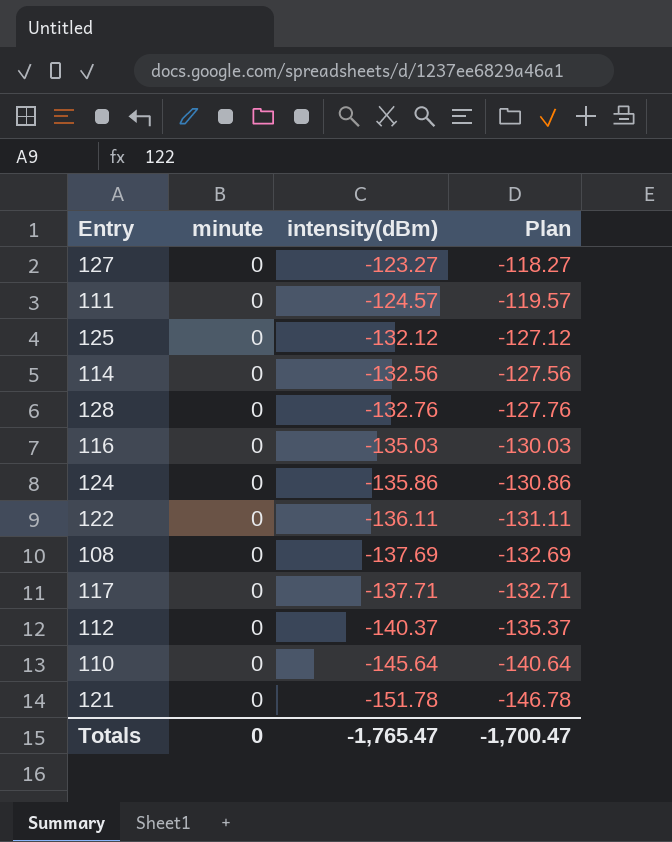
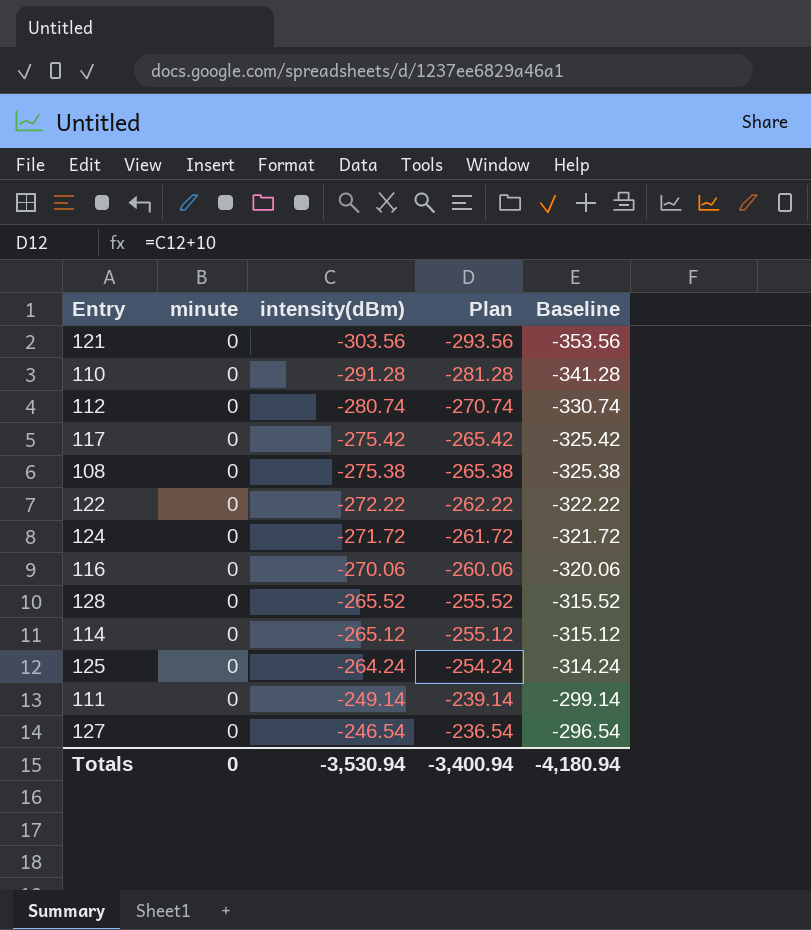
row order: intensity(dBm) descending -> intensity(dBm) ascending
column Plan | formula: [intensity(dBm)] + 5 -> [intensity(dBm)] + 10
column Baseline | formula: none -> [intensity(dBm)] - 50
121 | intensity(dBm): -151.78 -> -303.56
110 | intensity(dBm): -145.64 -> -291.28
112 | intensity(dBm): -140.37 -> -280.74
117 | intensity(dBm): -137.71 -> -275.42
108 | intensity(dBm): -137.69 -> -275.38
122 | intensity(dBm): -136.11 -> -272.22
124 | intensity(dBm): -135.86 -> -271.72
116 | intensity(dBm): -135.03 -> -270.06
128 | intensity(dBm): -132.76 -> -265.52
114 | intensity(dBm): -132.56 -> -265.12
125 | intensity(dBm): -132.12 -> -264.24
111 | intensity(dBm): -124.57 -> -249.14
127 | intensity(dBm): -123.27 -> -246.54
Totals | intensity(dBm): -1,765.47 -> -3,530.94
Totals | Plan: -1,700.47 -> -3,400.94

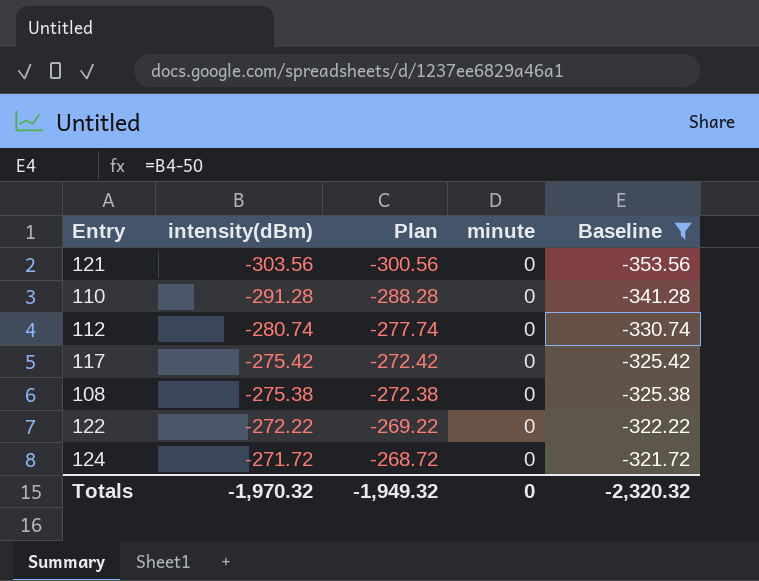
filter: none -> Baseline <= -321.72
column Plan | formula: [intensity(dBm)] + 10 -> [intensity(dBm)] + 3
column minute | position: 2 -> 4
Totals | intensity(dBm): -3,530.94 -> -1,970.32
Totals | Plan: -3,400.94 -> -1,949.32
Totals | Baseline: -4,180.94 -> -2,320.32

